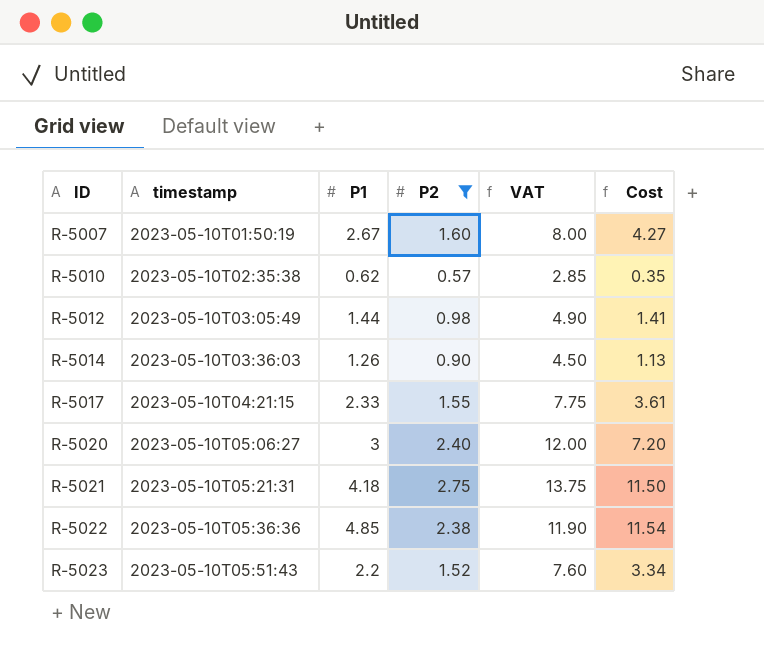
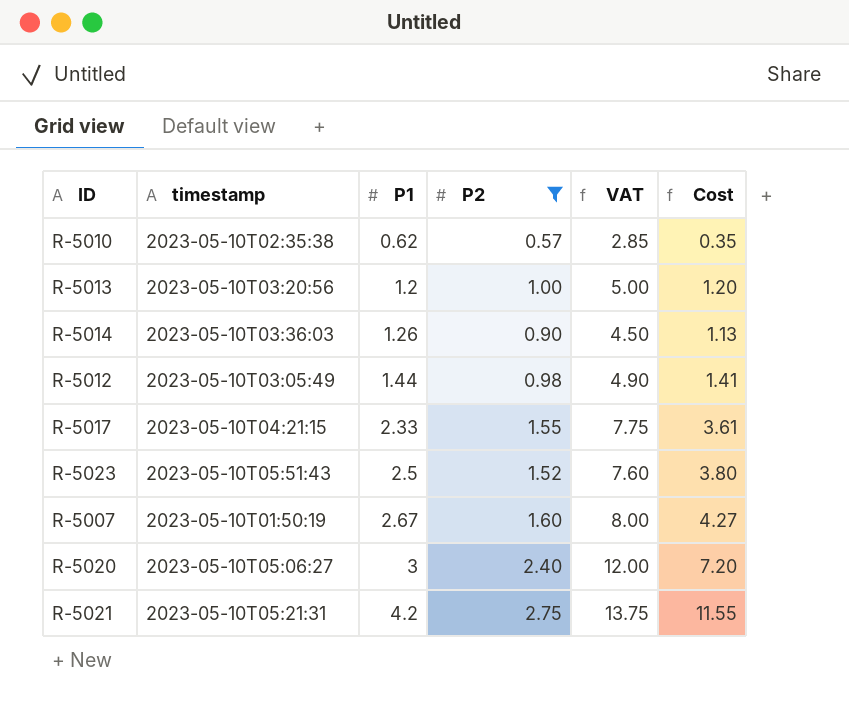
row order: ID ascending -> P1 ascending
row R-5022: 2023-05-10T05:36:36 | 4.85 | 2.38 | 11.90 | 11.54 -> none
row R-5013: none -> 2023-05-10T03:20:56 | 1.2 | 1.00 | 5.00 | 1.20
R-5023 | P1: 2.2 -> 2.5
R-5023 | Cost: 3.34 -> 3.80
R-5021 | P1: 4.18 -> 4.2
R-5021 | Cost: 11.50 -> 11.55

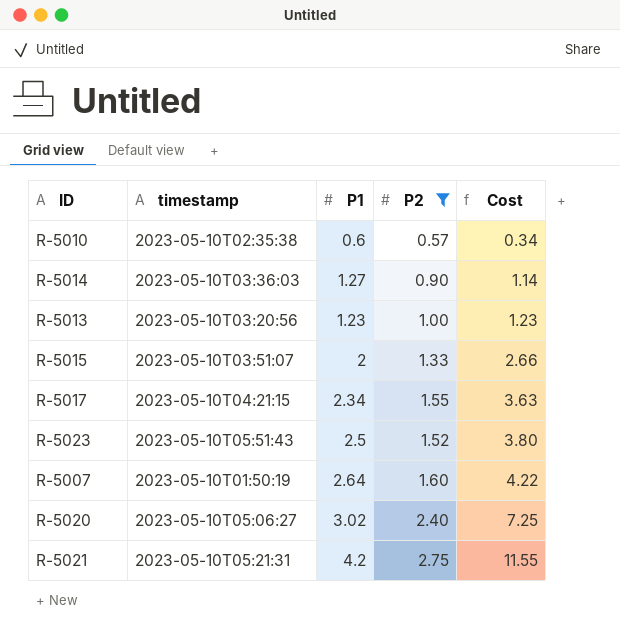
row order: P1 ascending -> Cost ascending
column VAT | formula: [P2] * 5 -> none
row R-5012: 2023-05-10T03:05:49 | 1.44 | 0.98 | 4.90 | 1.41 -> none
R-5010 | P1: 0.62 -> 0.6
R-5010 | Cost: 0.35 -> 0.34
R-5014 | P1: 1.26 -> 1.27
R-5014 | Cost: 1.13 -> 1.14
R-5013 | P1: 1.2 -> 1.23
R-5013 | Cost: 1.20 -> 1.23
row R-5015: none -> 2023-05-10T03:51:07 | 2 | 1.33 | 2.66
R-5017 | P1: 2.33 -> 2.34
R-5017 | Cost: 3.61 -> 3.63
R-5007 | P1: 2.67 -> 2.64
R-5007 | Cost: 4.27 -> 4.22
R-5020 | P1: 3 -> 3.02
R-5020 | Cost: 7.20 -> 7.25

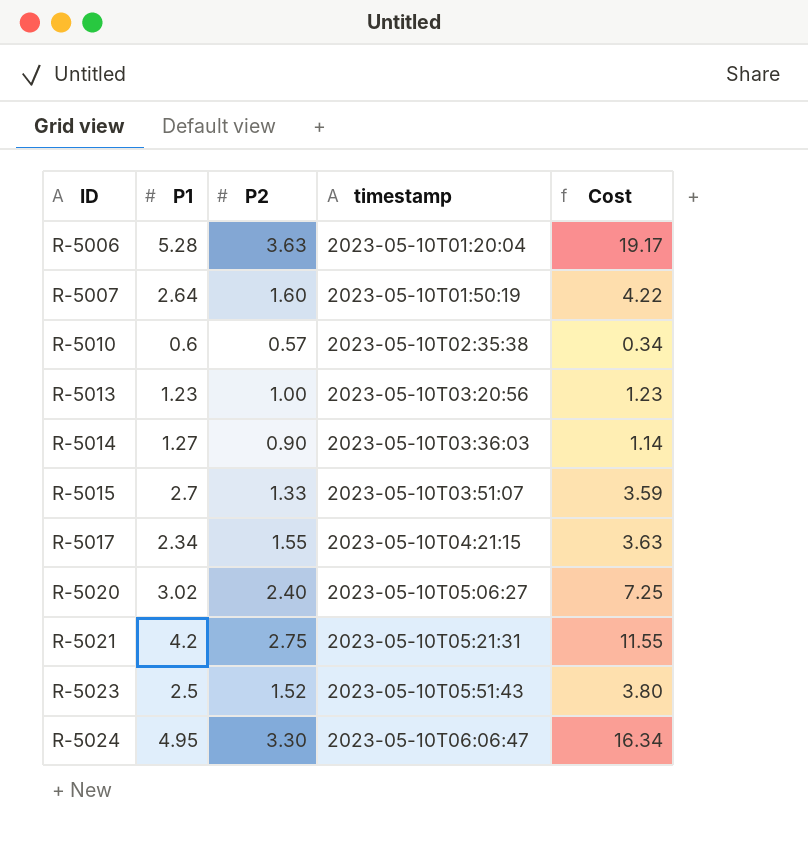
filter: P2 <= 2.75 -> none
row order: Cost ascending -> ID ascending
column timestamp | position: 2 -> 4
R-5015 | P1: 2 -> 2.7
R-5015 | Cost: 2.66 -> 3.59

